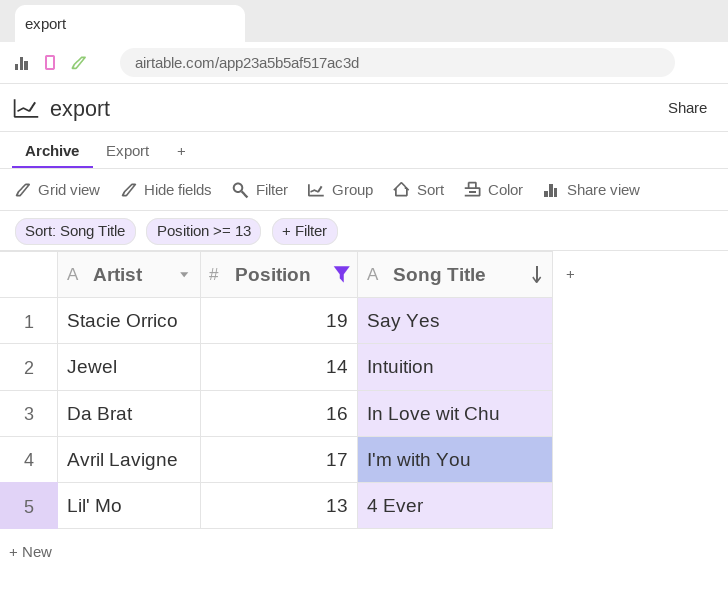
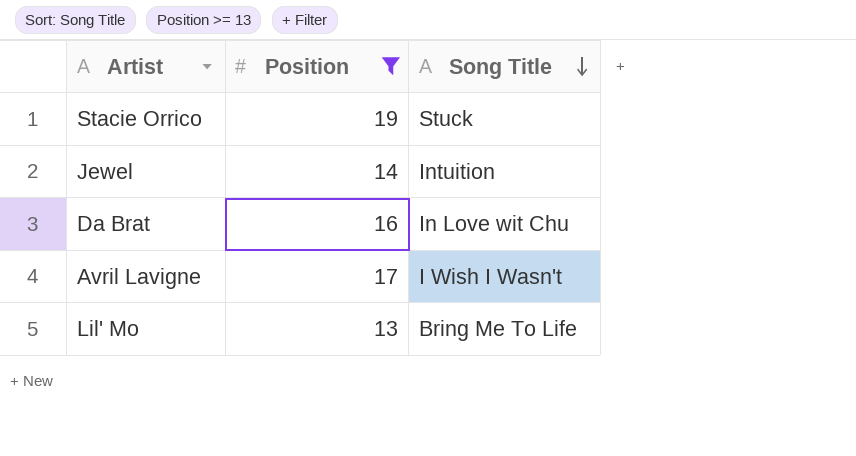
Stacie Orrico | Song Title: Say Yes -> Stuck
Avril Lavigne | Song Title: I'm with You -> I Wish I Wasn't
Lil' Mo | Song Title: 4 Ever -> Bring Me To Life

